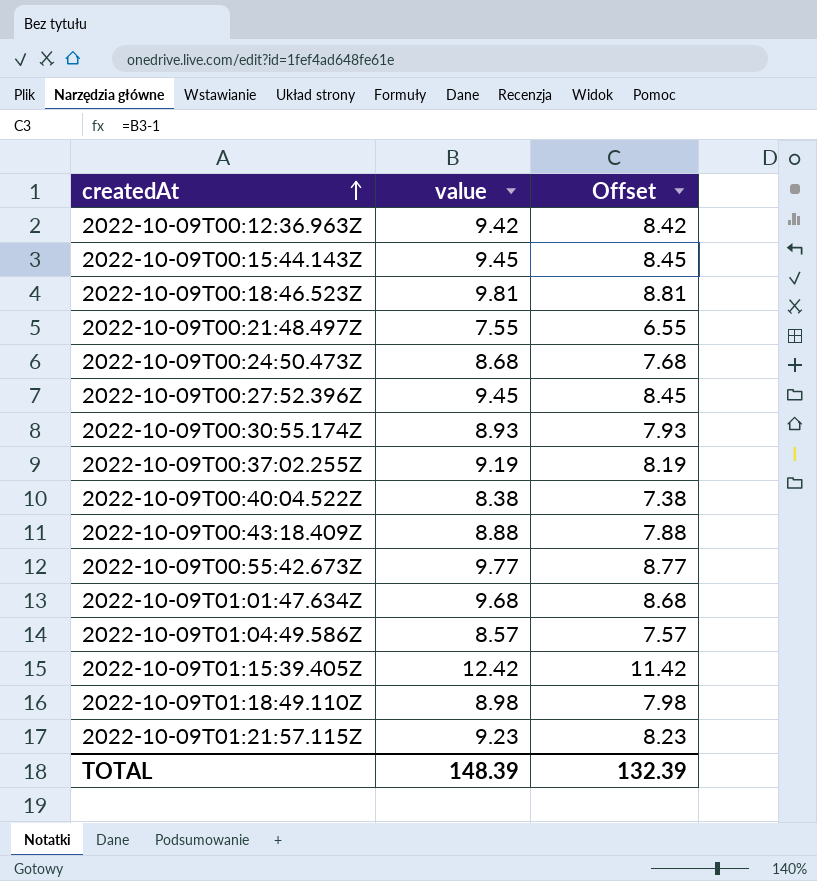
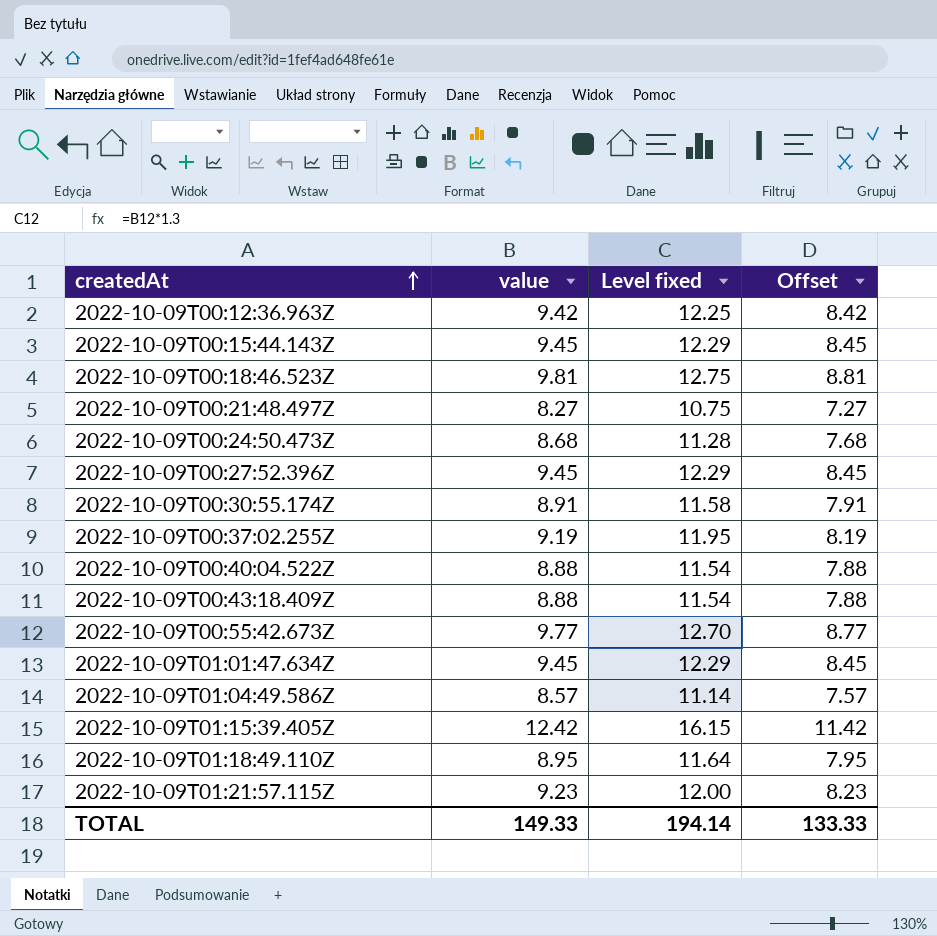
column Level fixed | formula: none -> [value] * 1.3
2022-10-09T00:21:48.497Z | value: 7.55 -> 8.27
2022-10-09T00:21:48.497Z | Offset: 6.55 -> 7.27
2022-10-09T00:30:55.174Z | value: 8.93 -> 8.91
2022-10-09T00:30:55.174Z | Offset: 7.93 -> 7.91
2022-10-09T00:40:04.522Z | value: 8.38 -> 8.88
2022-10-09T00:40:04.522Z | Offset: 7.38 -> 7.88
2022-10-09T01:01:47.634Z | value: 9.68 -> 9.45
2022-10-09T01:01:47.634Z | Offset: 8.68 -> 8.45
2022-10-09T01:18:49.110Z | value: 8.98 -> 8.95
2022-10-09T01:18:49.110Z | Offset: 7.98 -> 7.95
TOTAL | value: 148.39 -> 149.33
TOTAL | Offset: 132.39 -> 133.33

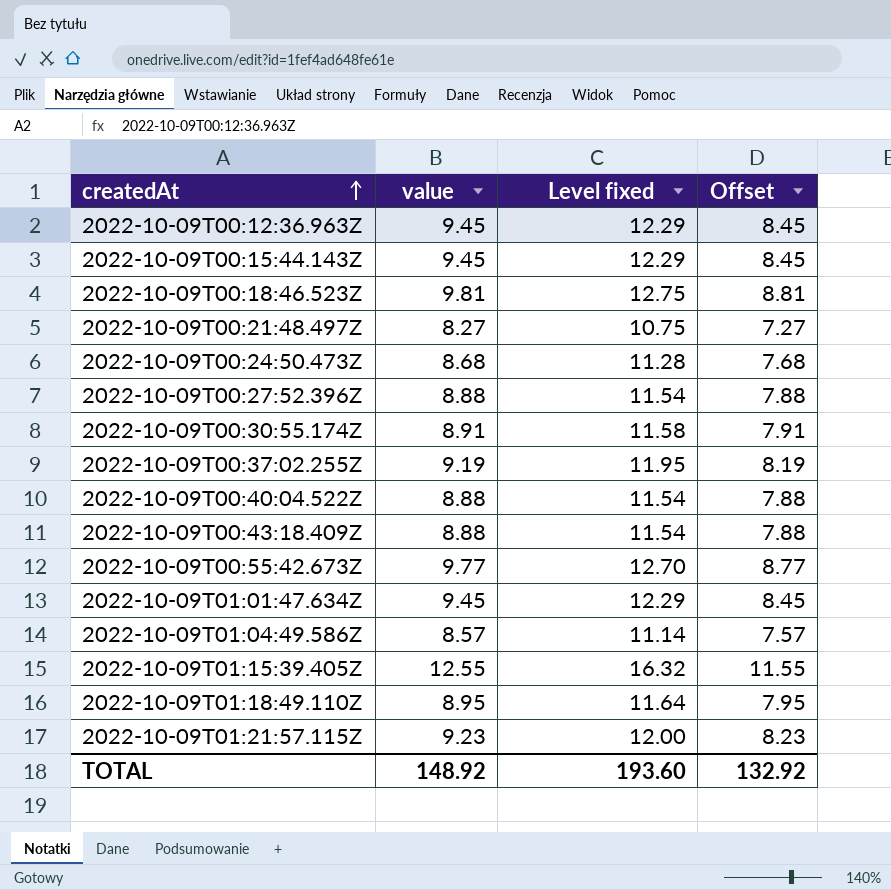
2022-10-09T00:12:36.963Z | value: 9.42 -> 9.45
2022-10-09T00:12:36.963Z | Level fixed: 12.25 -> 12.29
2022-10-09T00:12:36.963Z | Offset: 8.42 -> 8.45
2022-10-09T00:27:52.396Z | value: 9.45 -> 8.88
2022-10-09T00:27:52.396Z | Level fixed: 12.29 -> 11.54
2022-10-09T00:27:52.396Z | Offset: 8.45 -> 7.88
2022-10-09T01:15:39.405Z | value: 12.42 -> 12.55
2022-10-09T01:15:39.405Z | Level fixed: 16.15 -> 16.32
2022-10-09T01:15:39.405Z | Offset: 11.42 -> 11.55
TOTAL | value: 149.33 -> 148.92
TOTAL | Level fixed: 194.14 -> 193.60
TOTAL | Offset: 133.33 -> 132.92

